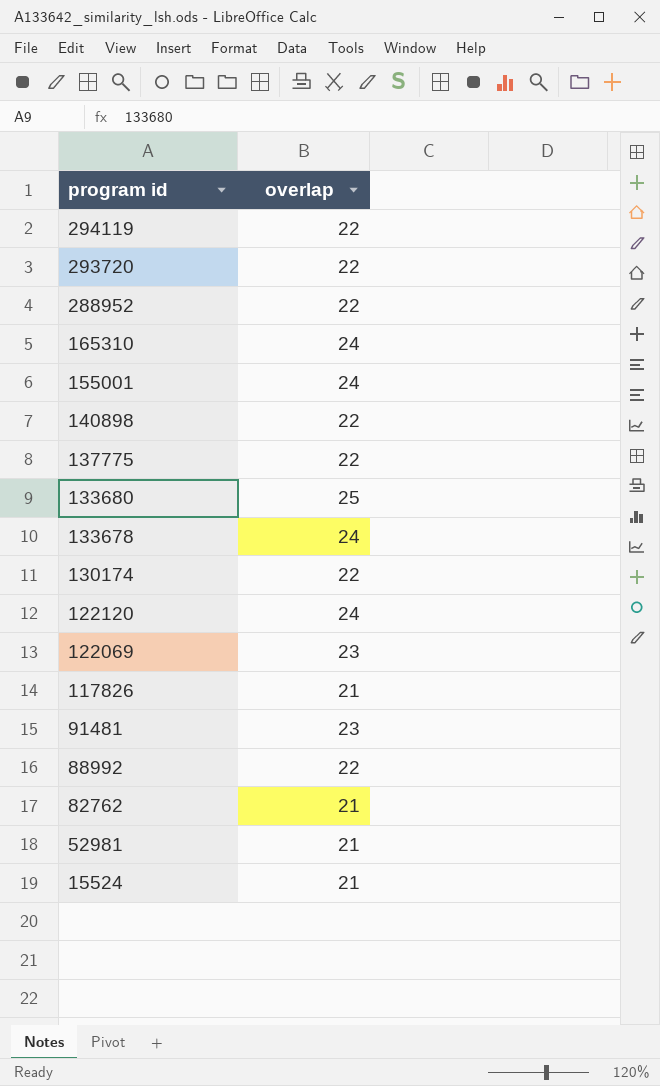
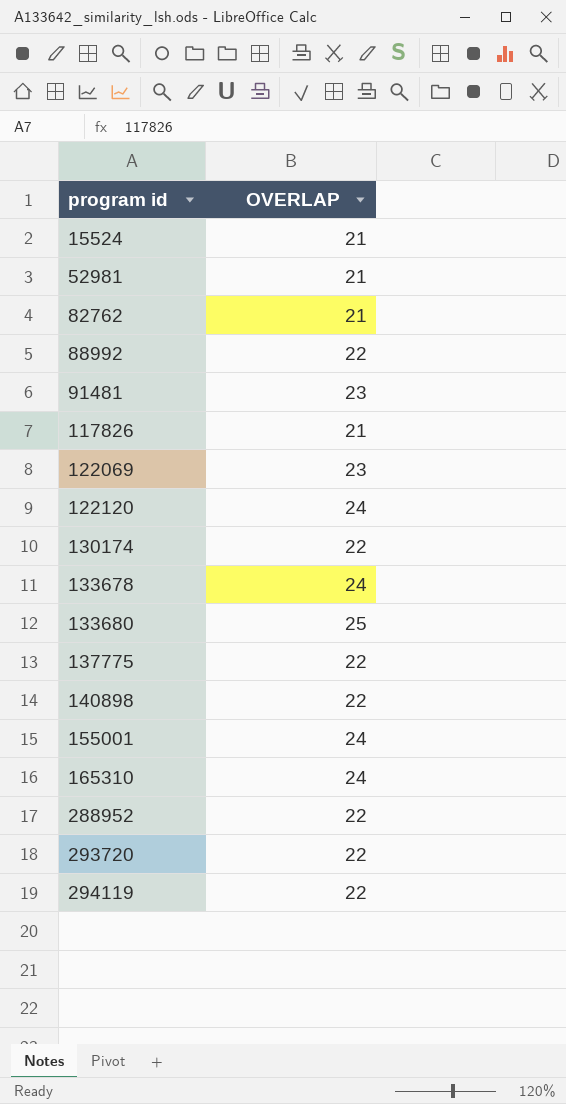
row order: program id descending -> program id ascending
column name: overlap -> OVERLAP

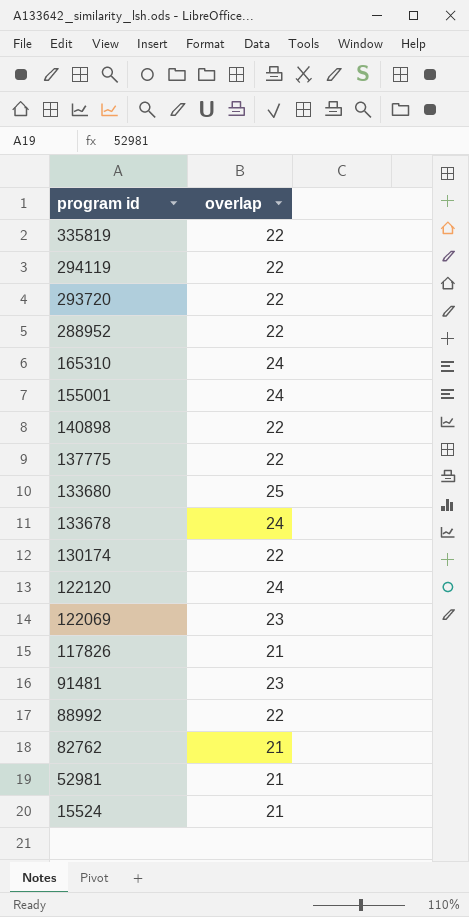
row order: program id ascending -> program id descending
column name: OVERLAP -> overlap
row 335819: none -> 22

